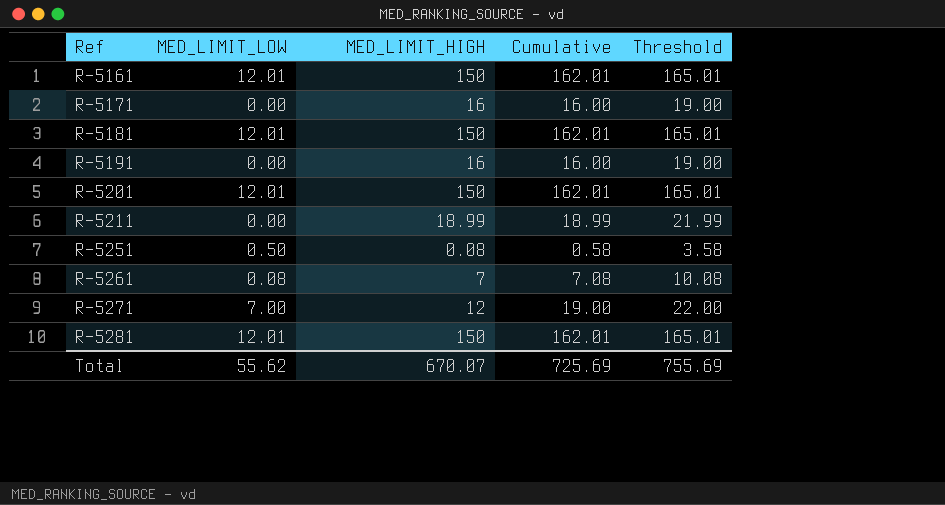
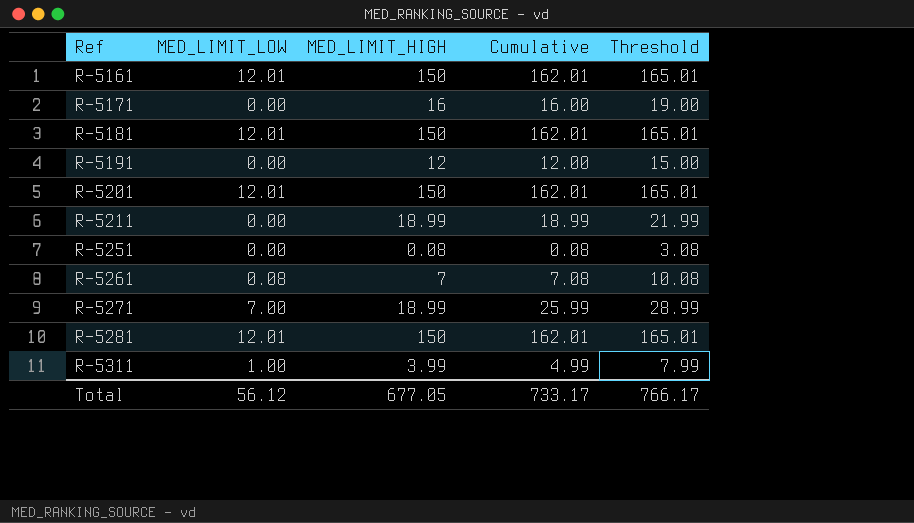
R-5191 | MED_LIMIT_HIGH: 16 -> 12
R-5191 | Cumulative: 16.00 -> 12.00
R-5191 | Threshold: 19.00 -> 15.00
R-5251 | MED_LIMIT_LOW: 0.50 -> 0.00
R-5251 | Cumulative: 0.58 -> 0.08
R-5251 | Threshold: 3.58 -> 3.08
R-5271 | MED_LIMIT_HIGH: 12 -> 18.99
R-5271 | Cumulative: 19.00 -> 25.99
R-5271 | Threshold: 22.00 -> 28.99
row R-5311: none -> 1.00 | 3.99 | 4.99 | 7.99
Total | MED_LIMIT_LOW: 55.62 -> 56.12
Total | MED_LIMIT_HIGH: 670.07 -> 677.05
Total | Cumulative: 725.69 -> 733.17
Total | Threshold: 755.69 -> 766.17

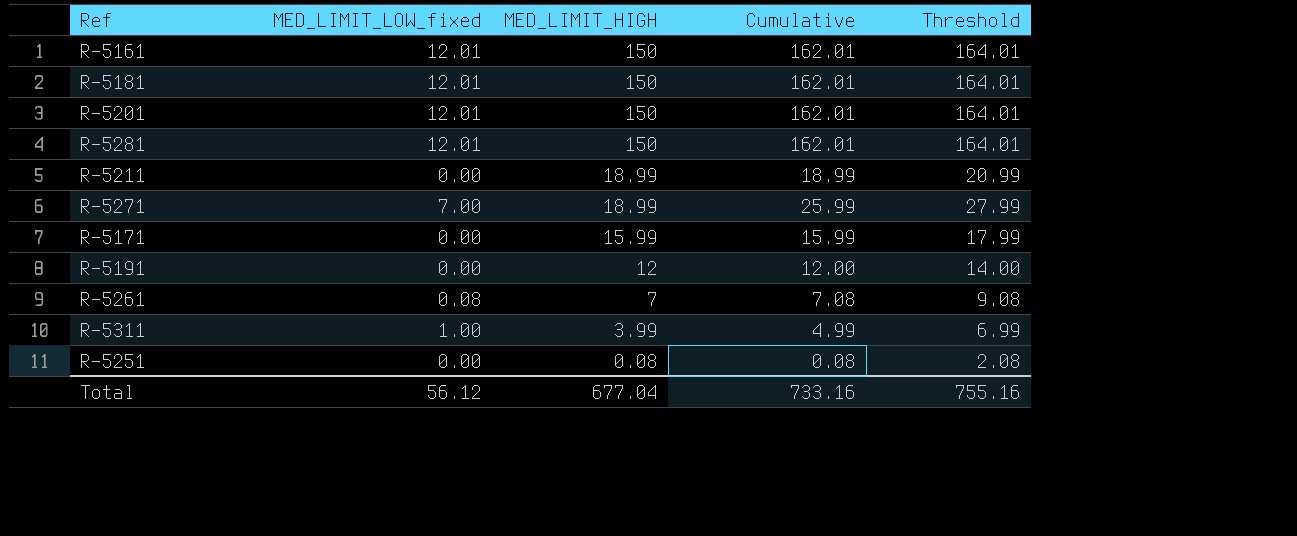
row order: Ref ascending -> MED_LIMIT_HIGH descending
column name: MED_LIMIT_LOW -> MED_LIMIT_LOW_fixed
column Threshold | formula: [Cumulative] + 3 -> [Cumulative] + 2
R-5171 | MED_LIMIT_HIGH: 16 -> 15.99
R-5171 | Cumulative: 16.00 -> 15.99
Total | MED_LIMIT_HIGH: 677.05 -> 677.04
Total | Cumulative: 733.17 -> 733.16
Total | Threshold: 766.17 -> 755.16

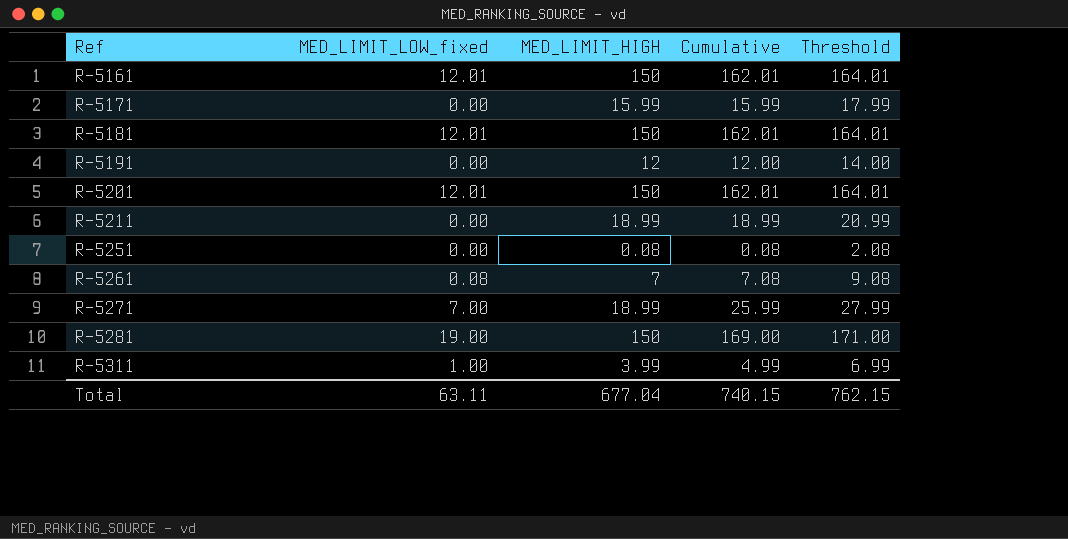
row order: MED_LIMIT_HIGH descending -> Ref ascending
R-5281 | MED_LIMIT_LOW_fixed: 12.01 -> 19.00
R-5281 | Cumulative: 162.01 -> 169.00
R-5281 | Threshold: 164.01 -> 171.00
Total | MED_LIMIT_LOW_fixed: 56.12 -> 63.11
Total | Cumulative: 733.16 -> 740.15
Total | Threshold: 755.16 -> 762.15

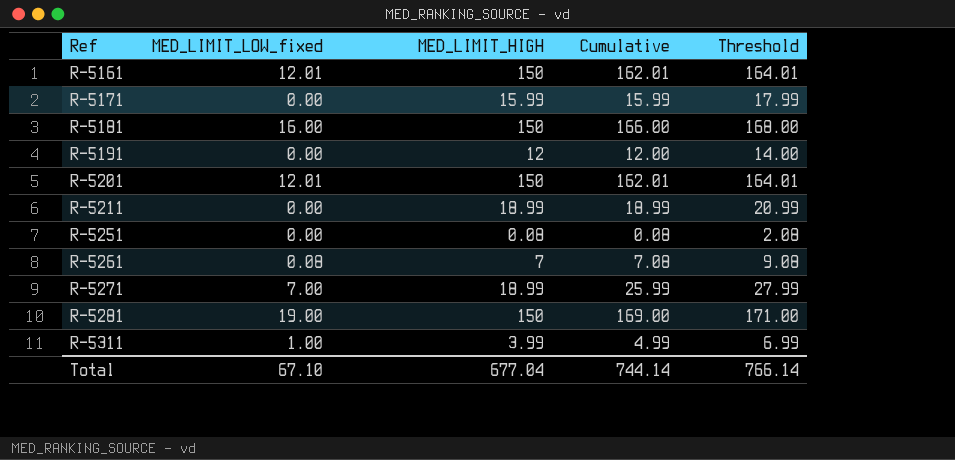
R-5181 | MED_LIMIT_LOW_fixed: 12.01 -> 16.00
R-5181 | Cumulative: 162.01 -> 166.00
R-5181 | Threshold: 164.01 -> 168.00
Total | MED_LIMIT_LOW_fixed: 63.11 -> 67.10
Total | Cumulative: 740.15 -> 744.14
Total | Threshold: 762.15 -> 766.14

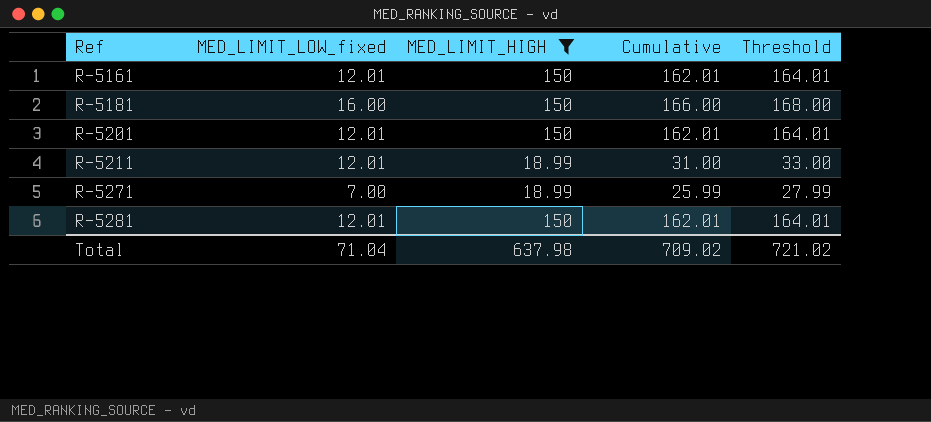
filter: none -> MED_LIMIT_HIGH >= 18.99
R-5211 | MED_LIMIT_LOW_fixed: 0.00 -> 12.01
R-5211 | Cumulative: 18.99 -> 31.00
R-5211 | Threshold: 20.99 -> 33.00
R-5281 | MED_LIMIT_LOW_fixed: 19.00 -> 12.01
R-5281 | Cumulative: 169.00 -> 162.01
R-5281 | Threshold: 171.00 -> 164.01
Total | MED_LIMIT_LOW_fixed: 67.10 -> 71.04
Total | MED_LIMIT_HIGH: 677.04 -> 637.98
Total | Cumulative: 744.14 -> 709.02
Total | Threshold: 766.14 -> 721.02

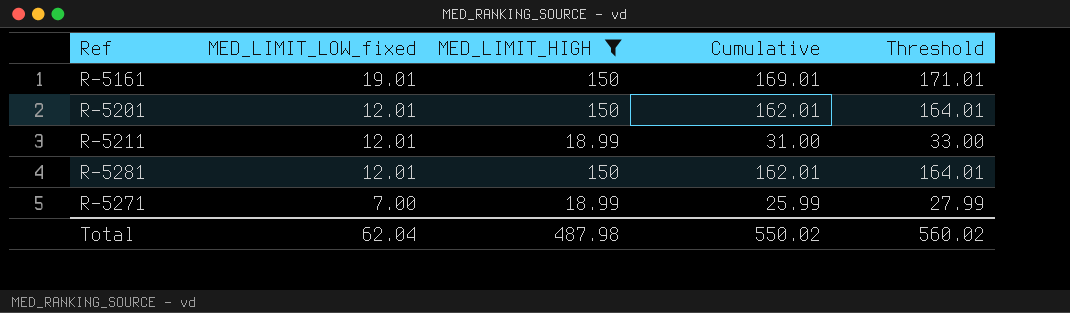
row order: Ref ascending -> MED_LIMIT_LOW_fixed descending
row R-5181: 16.00 | 150 | 166.00 | 168.00 -> none
R-5161 | MED_LIMIT_LOW_fixed: 12.01 -> 19.01
R-5161 | Cumulative: 162.01 -> 169.01
R-5161 | Threshold: 164.01 -> 171.01
Total | MED_LIMIT_LOW_fixed: 71.04 -> 62.04
Total | MED_LIMIT_HIGH: 637.98 -> 487.98
Total | Cumulative: 709.02 -> 550.02
Total | Threshold: 721.02 -> 560.02

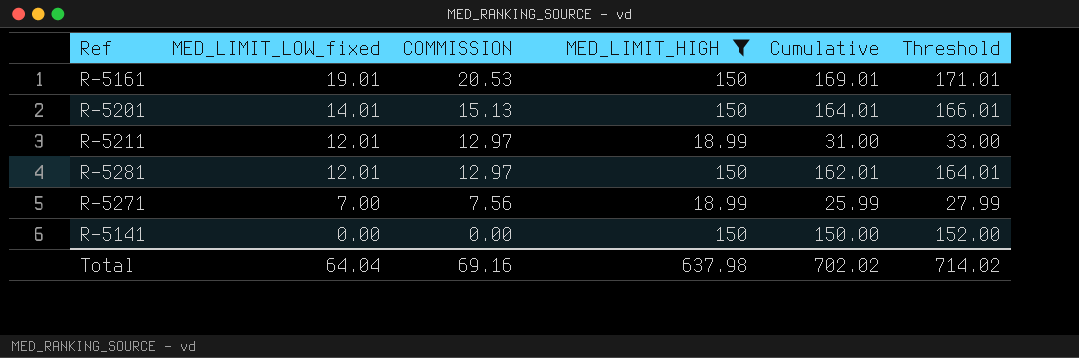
column COMMISSION | formula: none -> [MED_LIMIT_LOW_fixed] * 1.08
R-5201 | MED_LIMIT_LOW_fixed: 12.01 -> 14.01
R-5201 | Cumulative: 162.01 -> 164.01
R-5201 | Threshold: 164.01 -> 166.01
row R-5141: none -> 0.00 | 0.00 | 150 | 150.00 | 152.00
Total | MED_LIMIT_LOW_fixed: 62.04 -> 64.04
Total | MED_LIMIT_HIGH: 487.98 -> 637.98
Total | Cumulative: 550.02 -> 702.02
Total | Threshold: 560.02 -> 714.02

